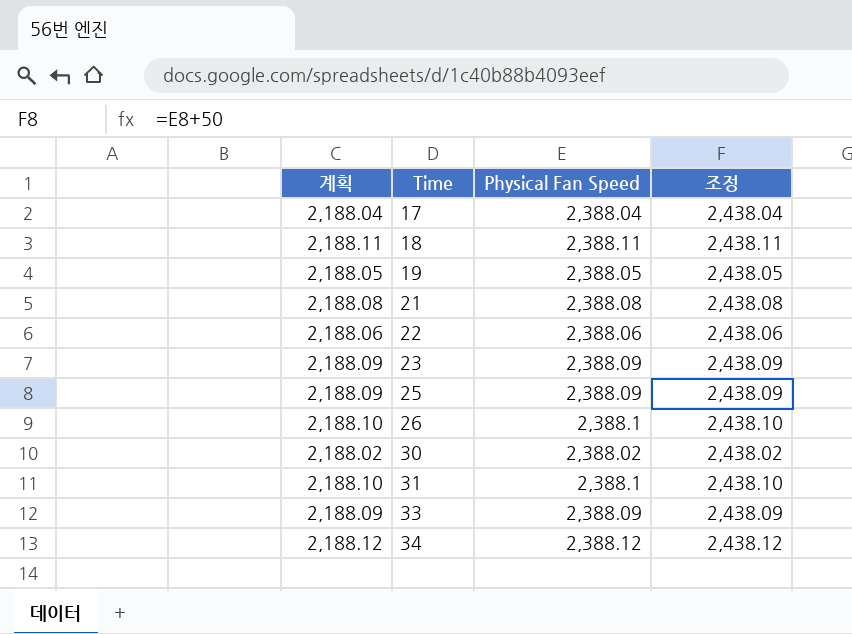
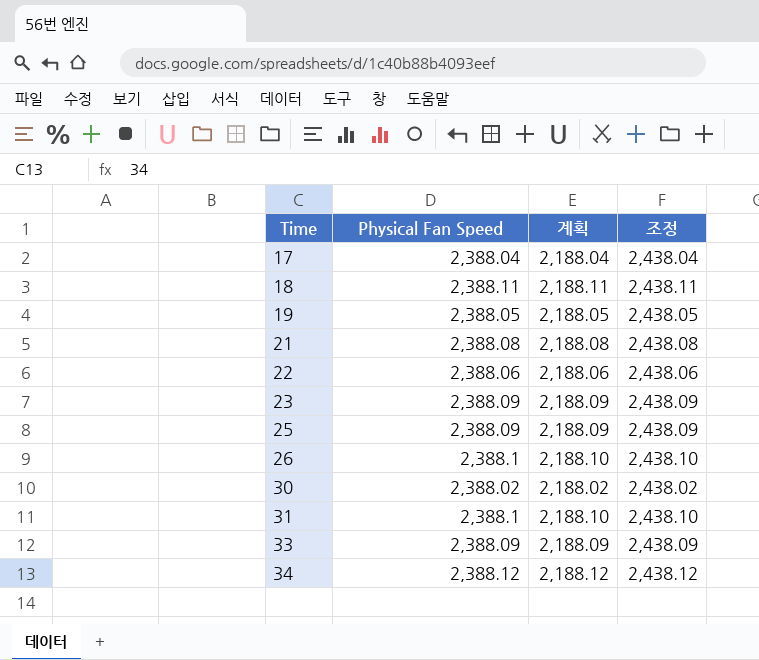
column 계획 | position: 1 -> 3

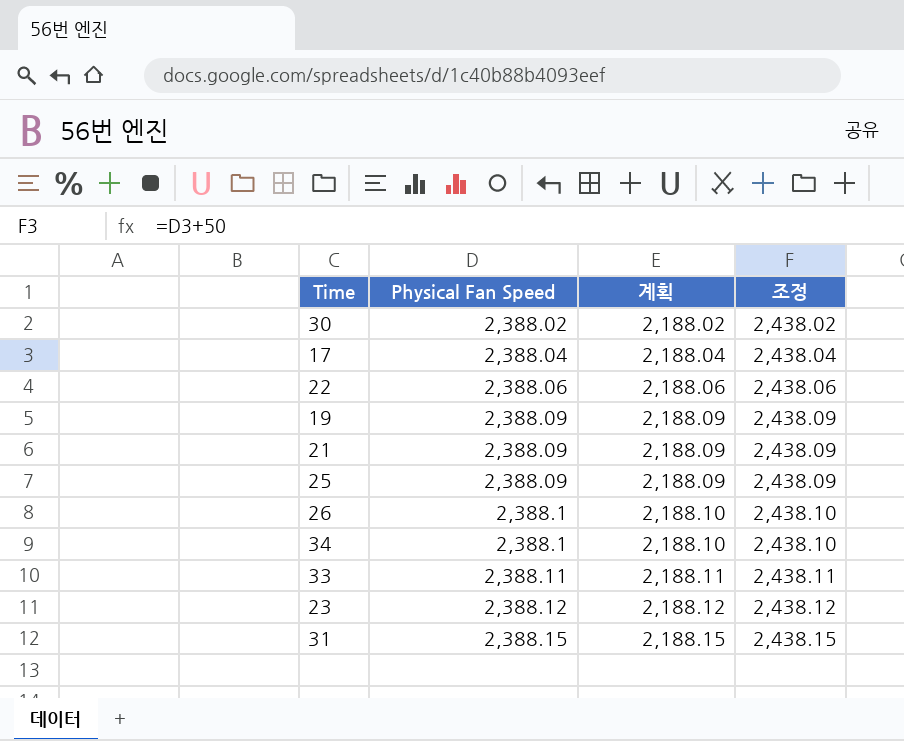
row order: Time ascending -> Physical Fan Speed ascending
row 18: 2,388.11 | 2,188.11 | 2,438.11 -> none
19 | Physical Fan Speed: 2,388.05 -> 2,388.09
19 | 계획: 2,188.05 -> 2,188.09
19 | 조정: 2,438.05 -> 2,438.09
21 | Physical Fan Speed: 2,388.08 -> 2,388.09
21 | 계획: 2,188.08 -> 2,188.09
21 | 조정: 2,438.08 -> 2,438.09
34 | Physical Fan Speed: 2,388.12 -> 2,388.1
34 | 계획: 2,188.12 -> 2,188.10
34 | 조정: 2,438.12 -> 2,438.10
33 | Physical Fan Speed: 2,388.09 -> 2,388.11
33 | 계획: 2,188.09 -> 2,188.11
33 | 조정: 2,438.09 -> 2,438.11
23 | Physical Fan Speed: 2,388.09 -> 2,388.12
23 | 계획: 2,188.09 -> 2,188.12
23 | 조정: 2,438.09 -> 2,438.12
31 | Physical Fan Speed: 2,388.1 -> 2,388.15
31 | 계획: 2,188.10 -> 2,188.15
31 | 조정: 2,438.10 -> 2,438.15

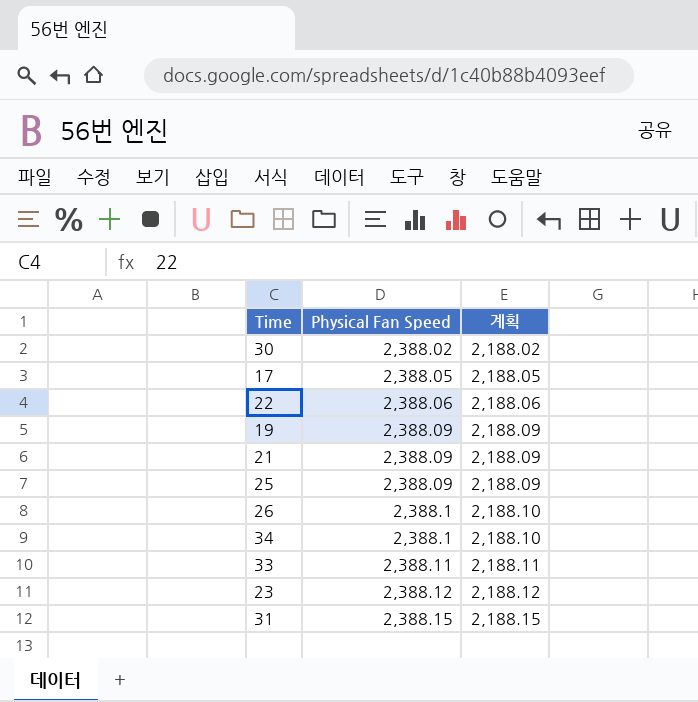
column 조정 | formula: [Physical Fan Speed] + 50 -> none
17 | Physical Fan Speed: 2,388.04 -> 2,388.05
17 | 계획: 2,188.04 -> 2,188.05

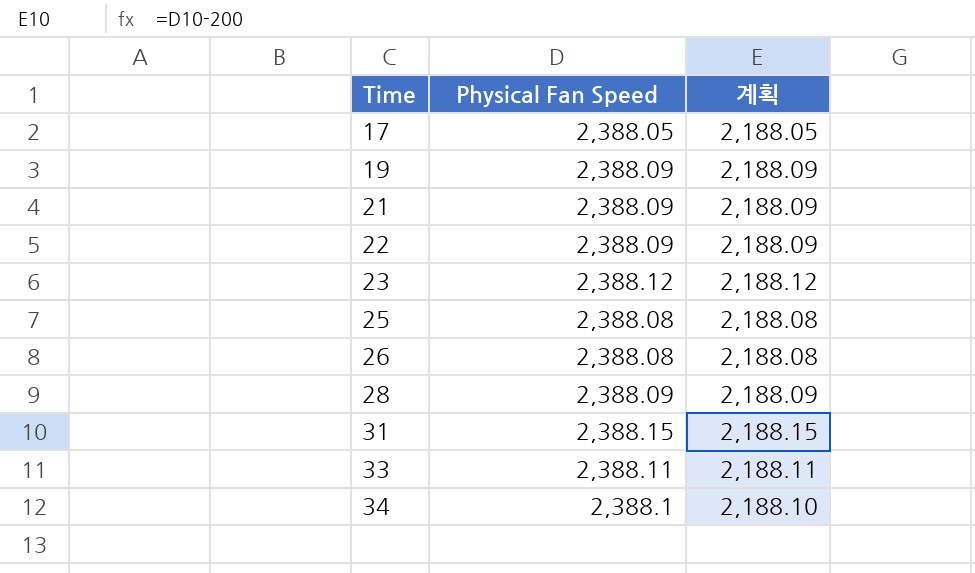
row order: Physical Fan Speed ascending -> Time ascending
row 30: 2,388.02 | 2,188.02 -> none
22 | Physical Fan Speed: 2,388.06 -> 2,388.09
22 | 계획: 2,188.06 -> 2,188.09
25 | Physical Fan Speed: 2,388.09 -> 2,388.08
25 | 계획: 2,188.09 -> 2,188.08
26 | Physical Fan Speed: 2,388.1 -> 2,388.08
26 | 계획: 2,188.10 -> 2,188.08
row 28: none -> 2,388.09 | 2,188.09

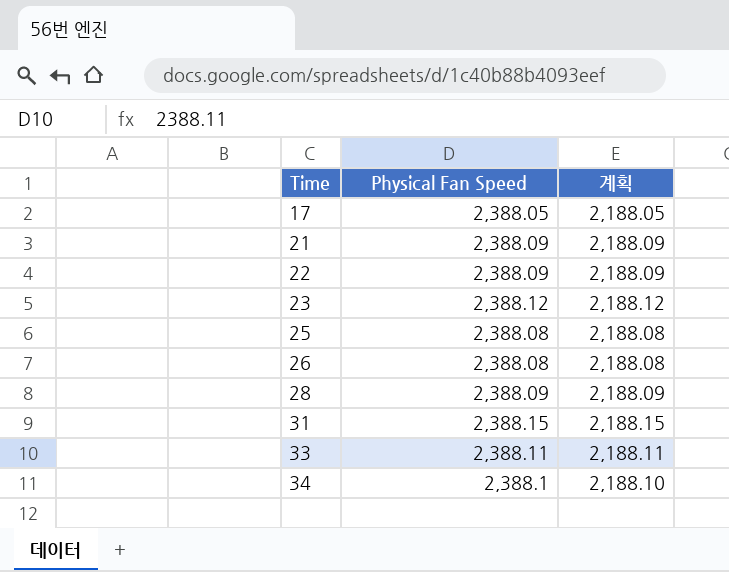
row 19: 2,388.09 | 2,188.09 -> none

